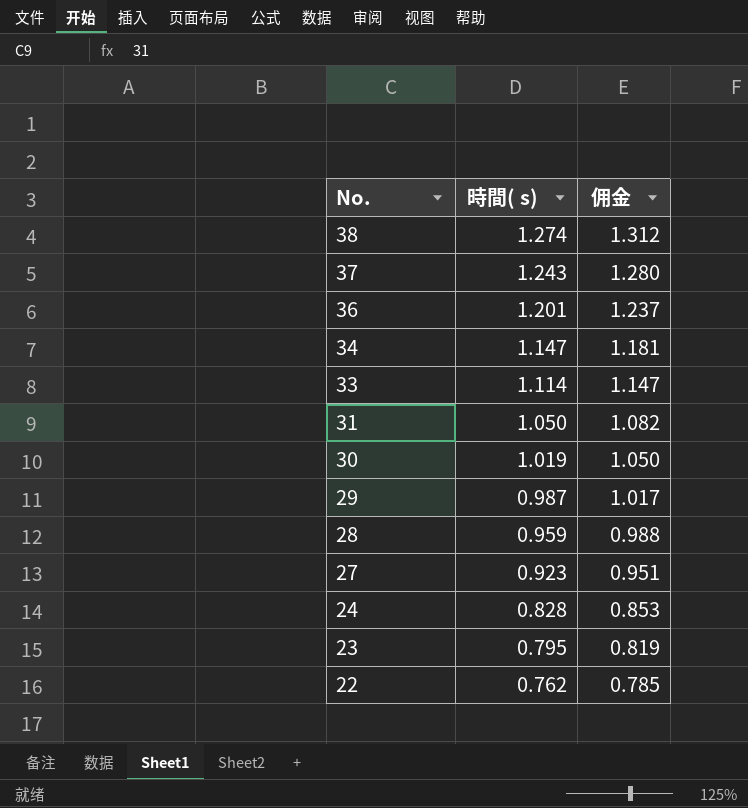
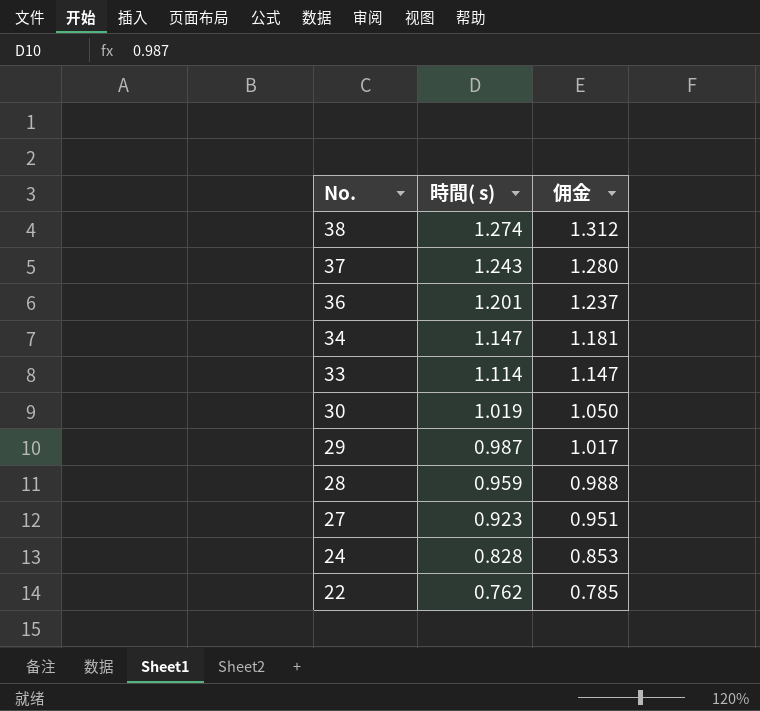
row 31: 1.050 | 1.082 -> none
row 23: 0.795 | 0.819 -> none

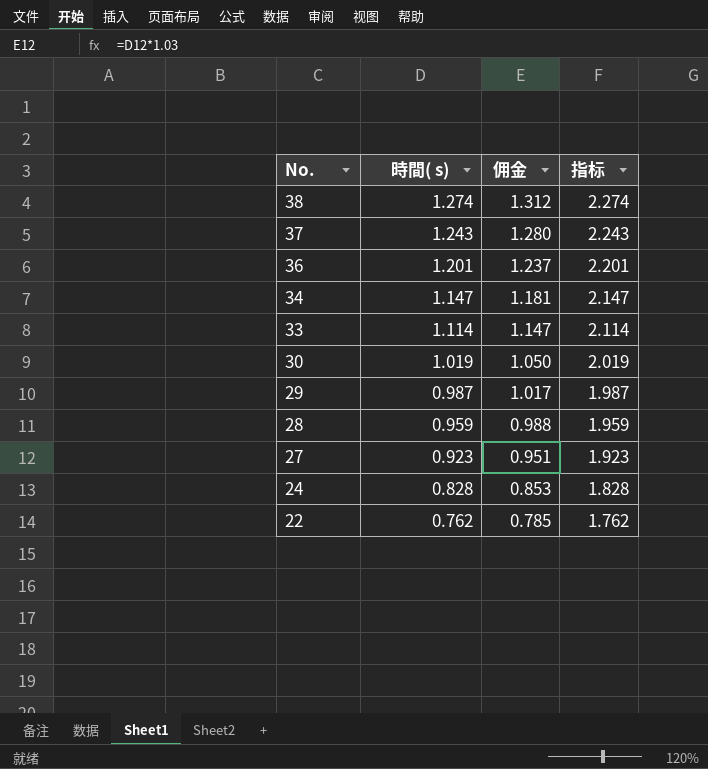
column 指标 | formula: none -> [時間( s)] + 1

